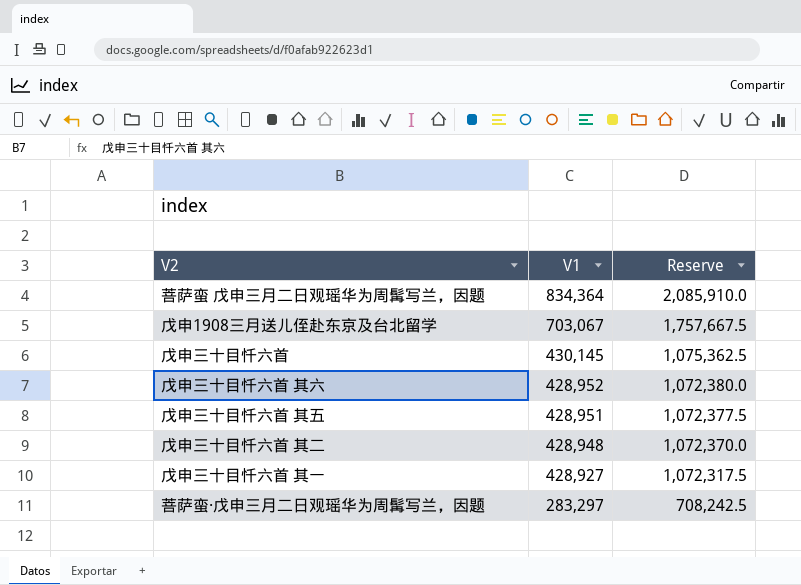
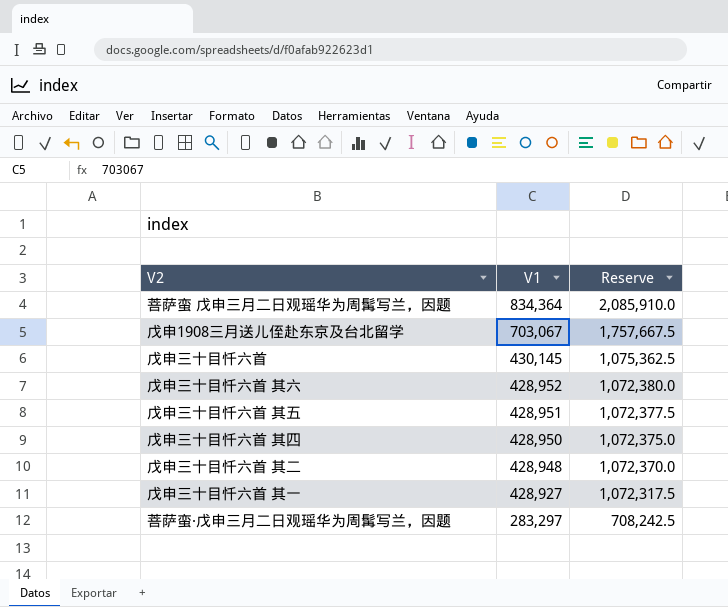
row 戊申三十目忏六首 其四: none -> 428,950 | 1,072,375.0

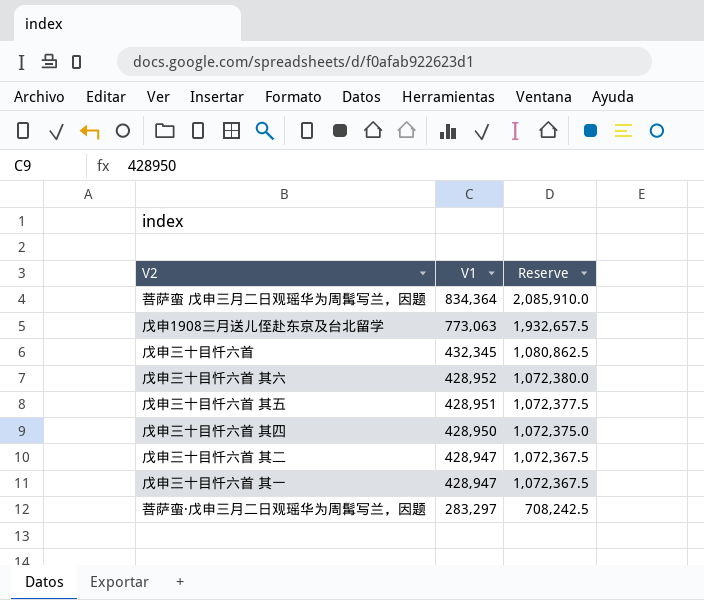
戊申1908三月送儿侄赴东京及台北留学 | V1: 703,067 -> 773,063
戊申1908三月送儿侄赴东京及台北留学 | Reserve: 1,757,667.5 -> 1,932,657.5
戊申三十目忏六首 | V1: 430,145 -> 432,345
戊申三十目忏六首 | Reserve: 1,075,362.5 -> 1,080,862.5
戊申三十目忏六首 其二 | V1: 428,948 -> 428,947
戊申三十目忏六首 其二 | Reserve: 1,072,370.0 -> 1,072,367.5
戊申三十目忏六首 其一 | V1: 428,927 -> 428,947
戊申三十目忏六首 其一 | Reserve: 1,072,317.5 -> 1,072,367.5

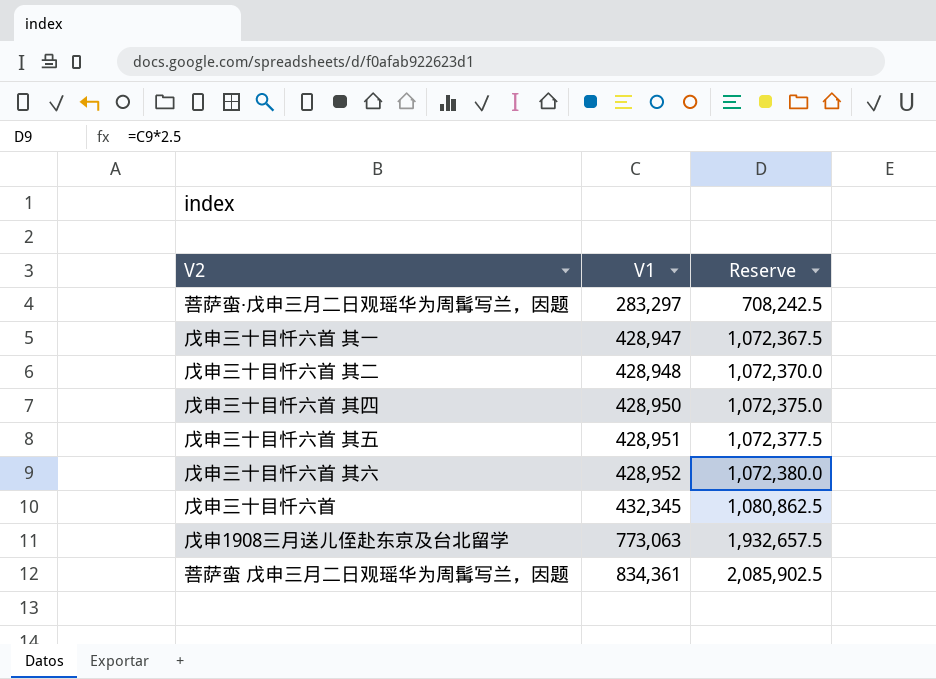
row order: V1 descending -> V1 ascending
戊申三十目忏六首 其二 | V1: 428,947 -> 428,948
戊申三十目忏六首 其二 | Reserve: 1,072,367.5 -> 1,072,370.0
菩萨蛮 戊申三月二日观瑶华为周髯写兰，因题 | V1: 834,364 -> 834,361
菩萨蛮 戊申三月二日观瑶华为周髯写兰，因题 | Reserve: 2,085,910.0 -> 2,085,902.5

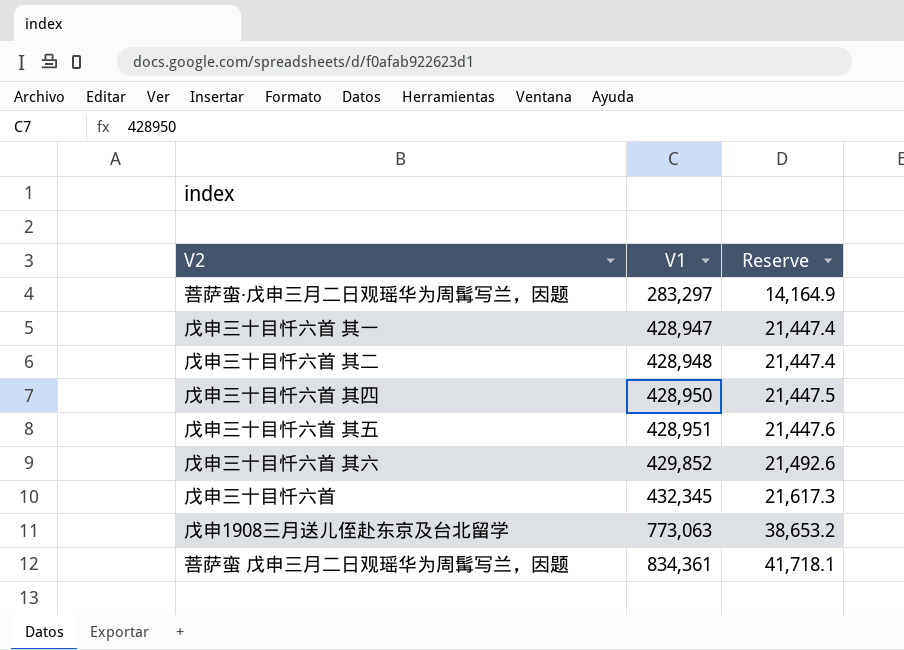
column Reserve | formula: [V1] * 2.5 -> [V1] * 0.05
戊申三十目忏六首 其六 | V1: 428,952 -> 429,852

